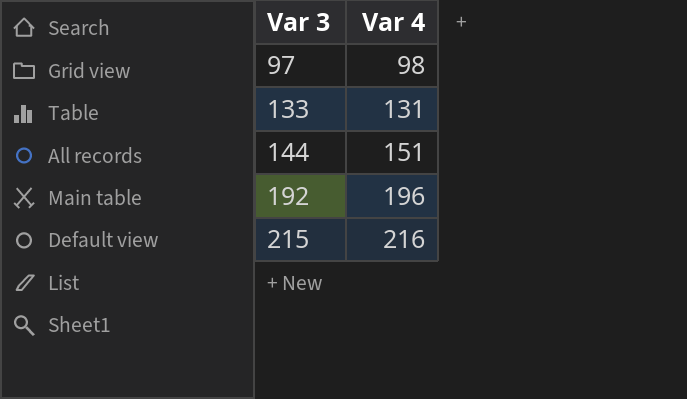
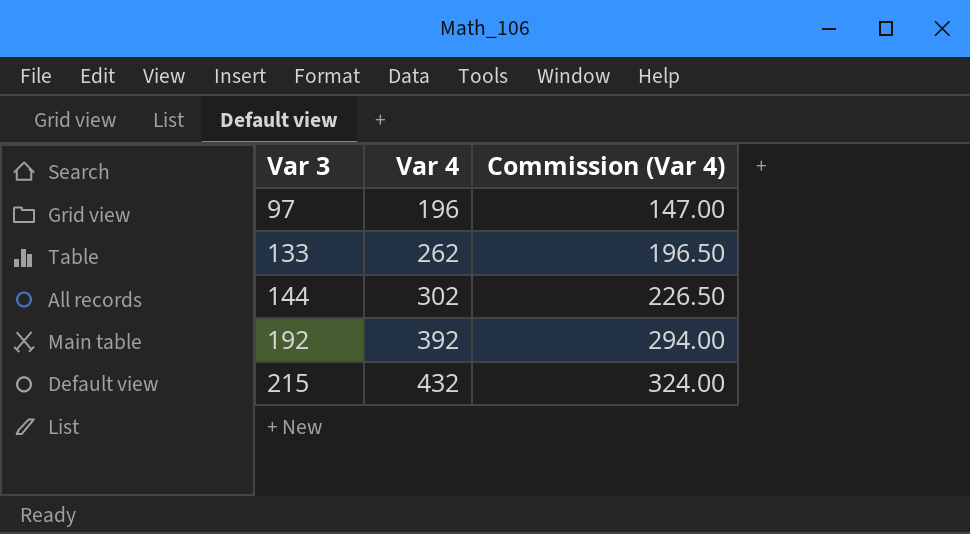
column Commission (Var 4) | formula: none -> [Var 4] * 0.75
97 | Var 4: 98 -> 196
133 | Var 4: 131 -> 262
144 | Var 4: 151 -> 302
192 | Var 4: 196 -> 392
215 | Var 4: 216 -> 432

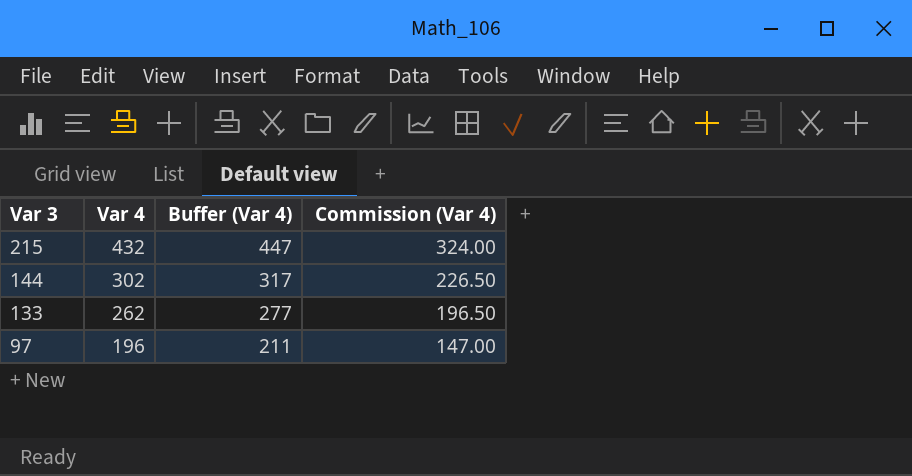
row order: Var 3 ascending -> Var 3 descending
column Buffer (Var 4) | formula: none -> [Var 4] + 15
row 192: 392 | 294.00 -> none

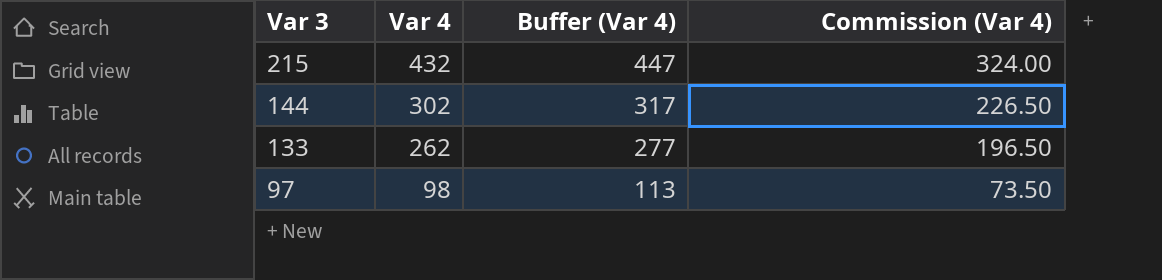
97 | Var 4: 196 -> 98
97 | Buffer (Var 4): 211 -> 113
97 | Commission (Var 4): 147.00 -> 73.50

